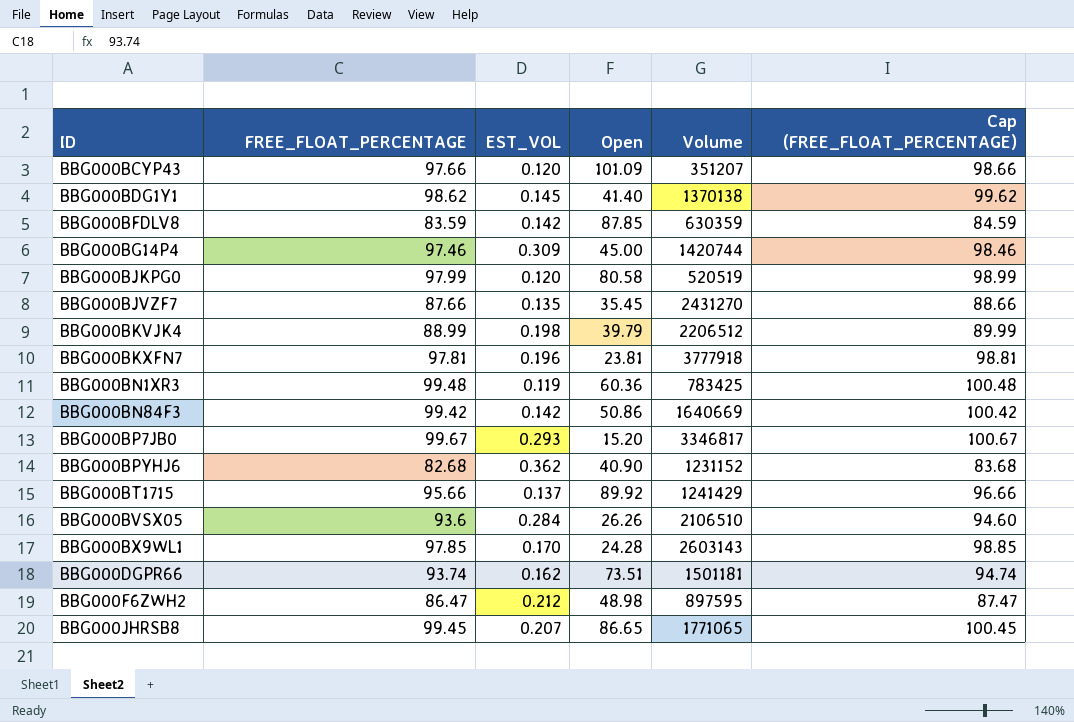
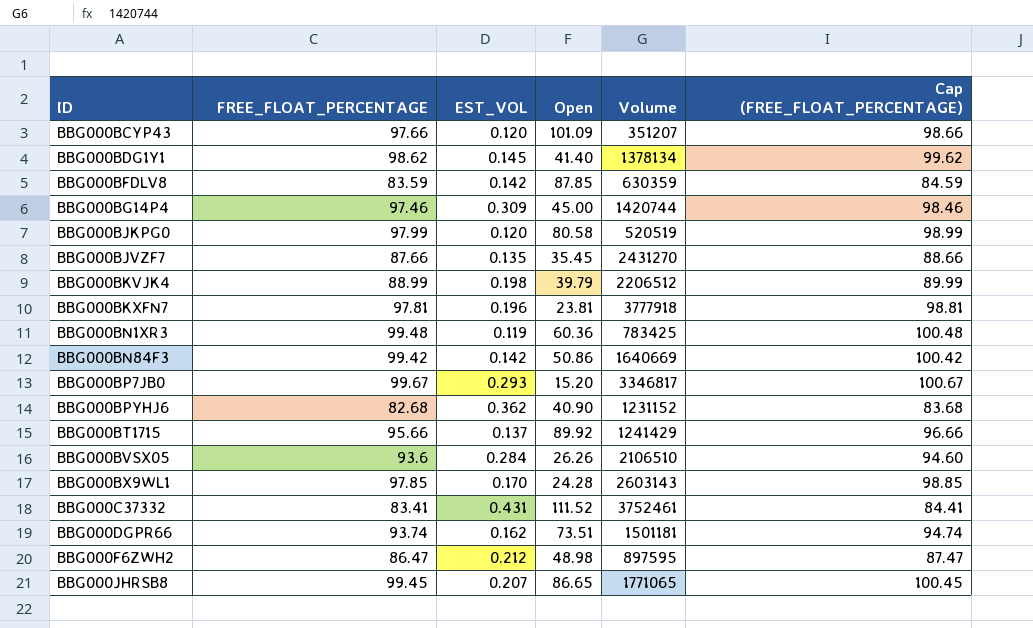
BBG000BDG1Y1 | Volume: 1370138 -> 1378134
row BBG000C37332: none -> 83.41 | 0.431 | 111.52 | 3752461 | 84.41

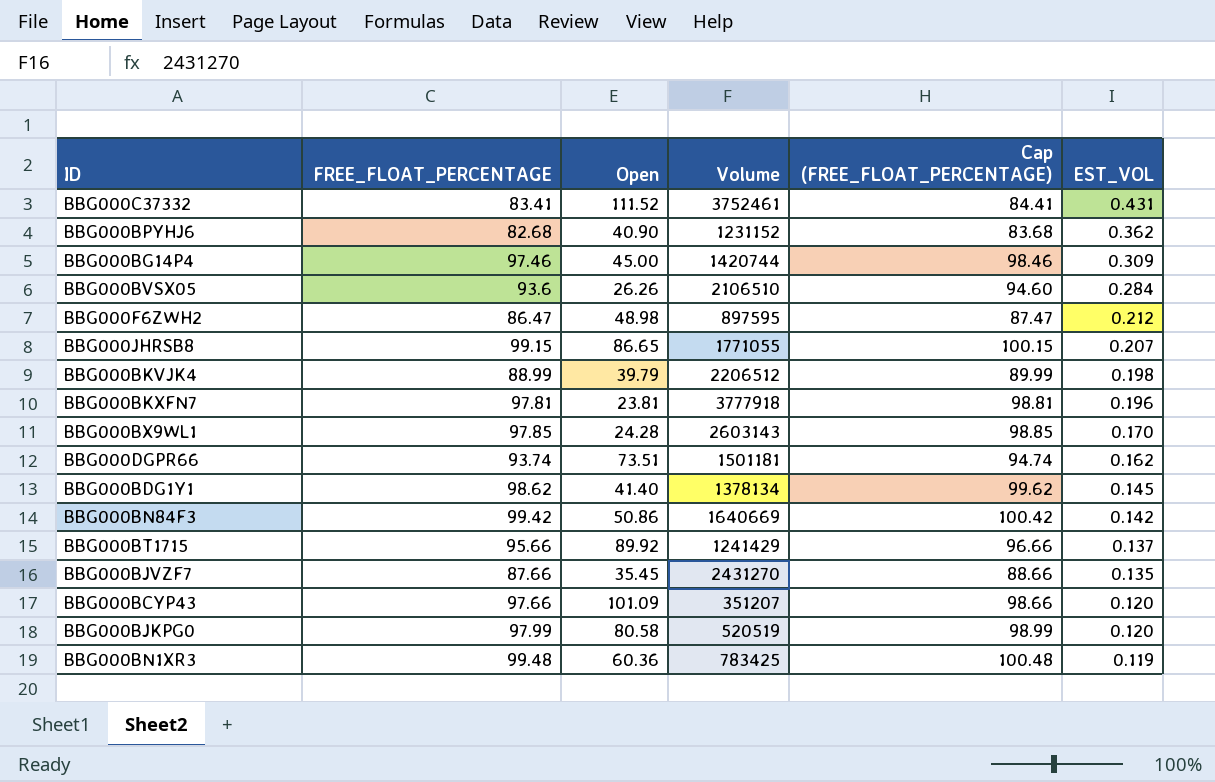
row order: ID ascending -> EST_VOL descending
column EST_VOL | position: 3 -> 6
row BBG000BFDLV8: 83.59 | 0.142 | 87.85 | 630359 | 84.59 -> none
row BBG000BP7JB0: 99.67 | 0.293 | 15.20 | 3346817 | 100.67 -> none
BBG000JHRSB8 | FREE_FLOAT_PERCENTAGE: 99.45 -> 99.15
BBG000JHRSB8 | Volume: 1771065 -> 1771055
BBG000JHRSB8 | Cap (FREE_FLOAT_PERCENTAGE): 100.45 -> 100.15

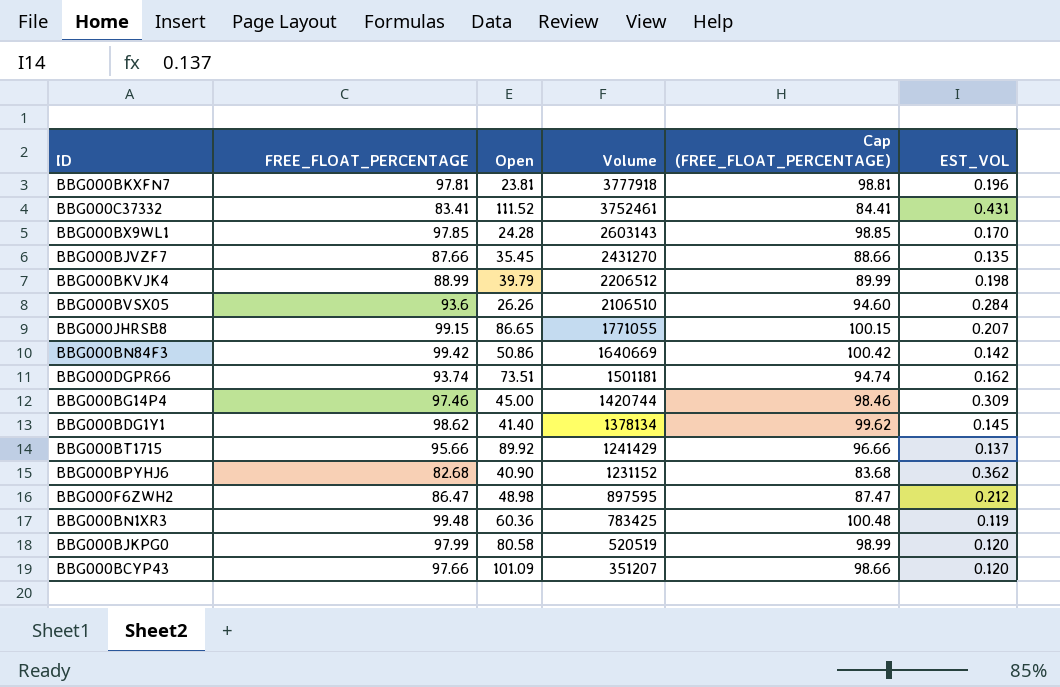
row order: EST_VOL descending -> Volume descending

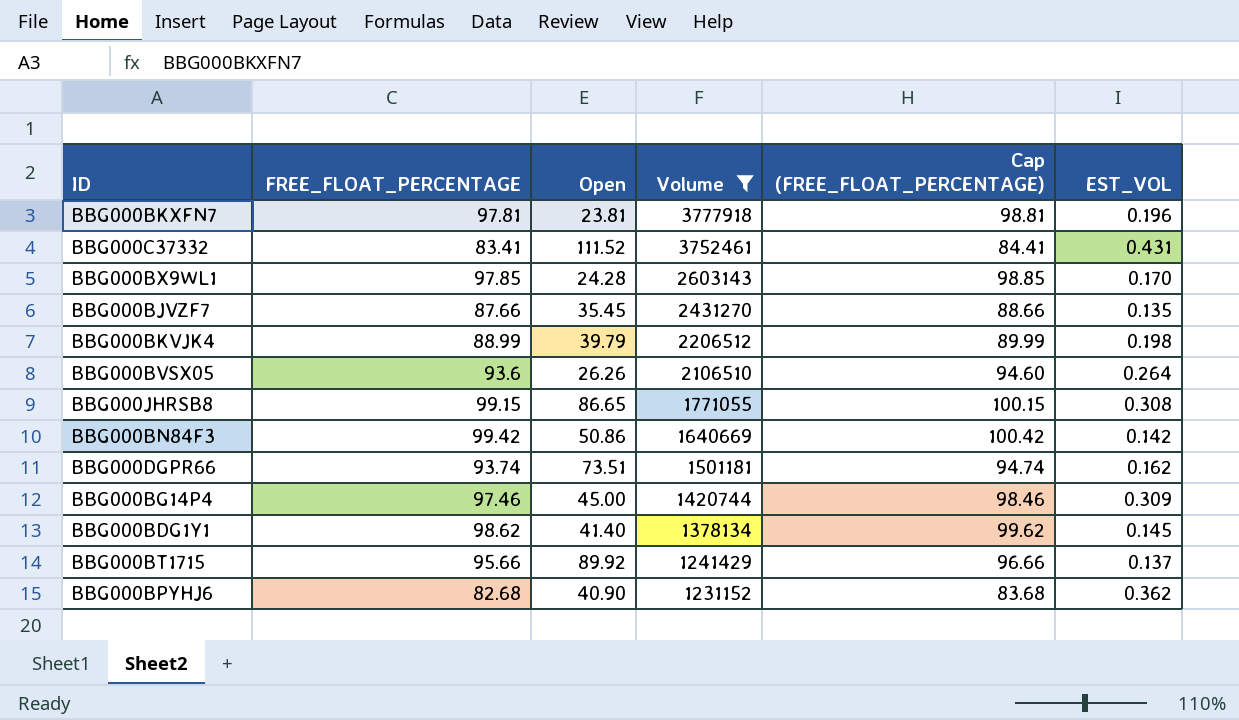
filter: none -> Volume >= 1231152
BBG000BVSX05 | EST_VOL: 0.284 -> 0.264
BBG000JHRSB8 | EST_VOL: 0.207 -> 0.308

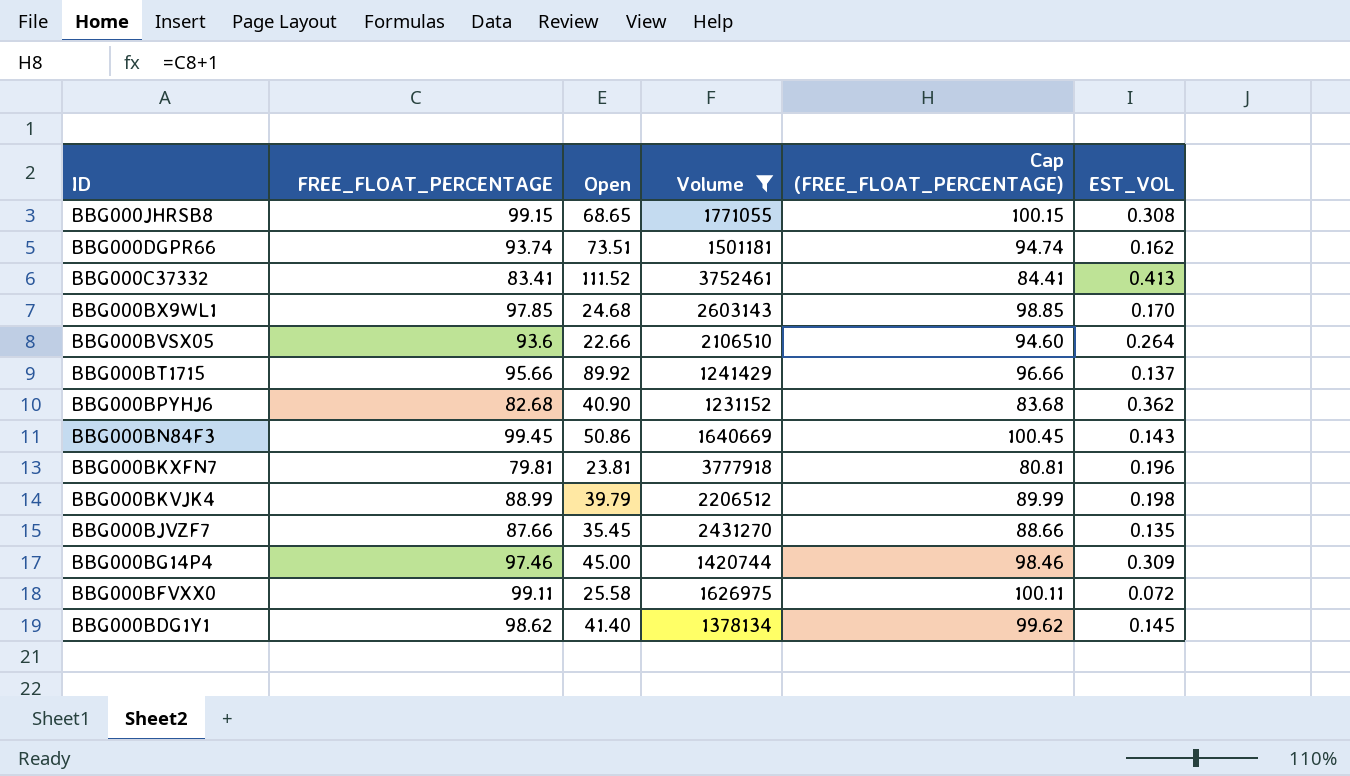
row order: Volume descending -> ID descending
BBG000JHRSB8 | Open: 86.65 -> 68.65
BBG000C37332 | EST_VOL: 0.431 -> 0.413
BBG000BX9WL1 | Open: 24.28 -> 24.68
BBG000BVSX05 | Open: 26.26 -> 22.66
BBG000BN84F3 | FREE_FLOAT_PERCENTAGE: 99.42 -> 99.45
BBG000BN84F3 | Cap (FREE_FLOAT_PERCENTAGE): 100.42 -> 100.45
BBG000BN84F3 | EST_VOL: 0.142 -> 0.143
BBG000BKXFN7 | FREE_FLOAT_PERCENTAGE: 97.81 -> 79.81
BBG000BKXFN7 | Cap (FREE_FLOAT_PERCENTAGE): 98.81 -> 80.81
row BBG000BFVXX0: none -> 99.11 | 25.58 | 1626975 | 100.11 | 0.072

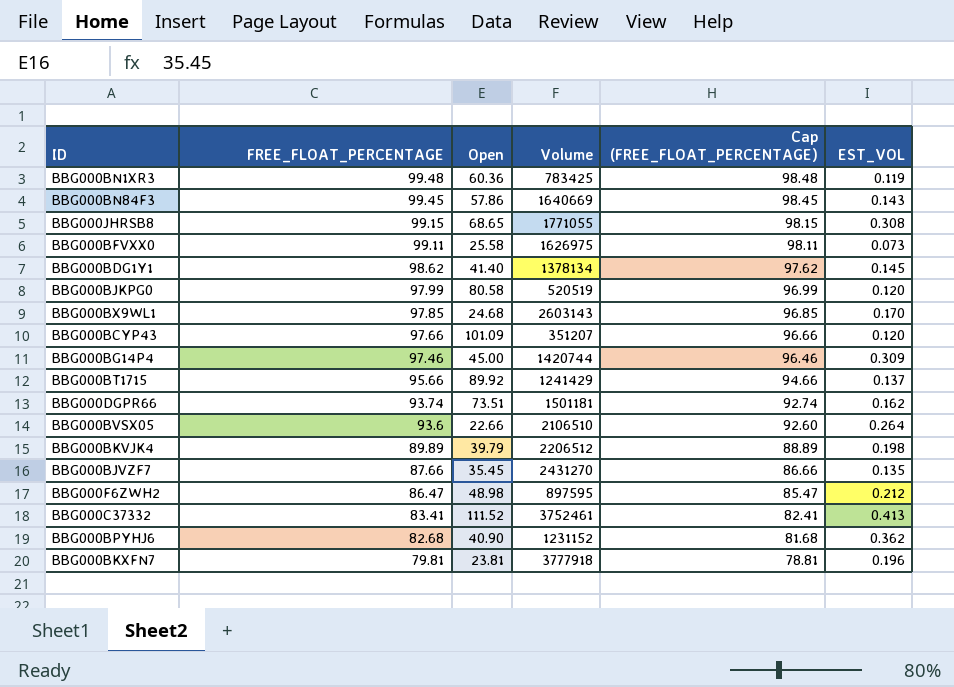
filter: Volume >= 1231152 -> none
row order: ID descending -> FREE_FLOAT_PERCENTAGE descending
column Cap (FREE_FLOAT_PERCENTAGE) | formula: [FREE_FLOAT_PERCENTAGE] + 1 -> [FREE_FLOAT_PERCENTAGE] - 1
BBG000BN84F3 | Open: 50.86 -> 57.86
BBG000BFVXX0 | EST_VOL: 0.072 -> 0.073
BBG000BKVJK4 | FREE_FLOAT_PERCENTAGE: 88.99 -> 89.89

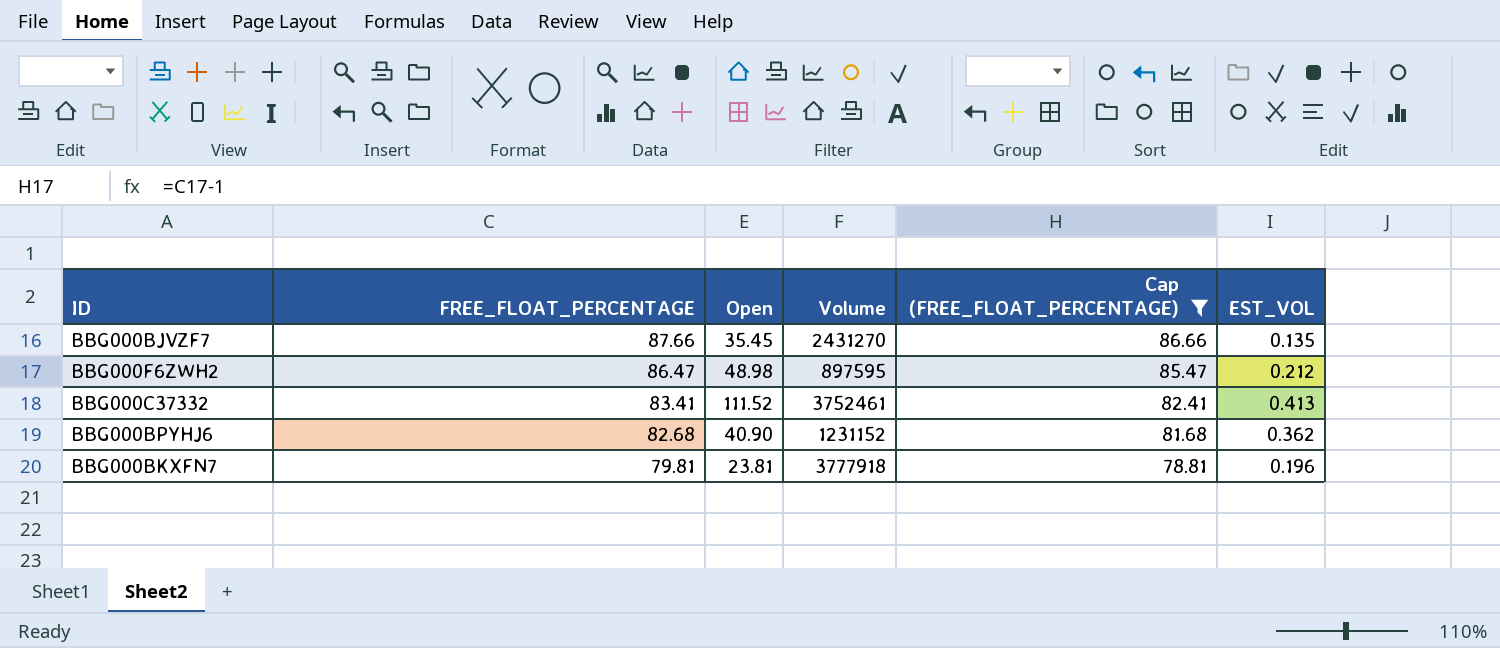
filter: none -> Cap (FREE_FLOAT_PERCENTAGE) <= 86.66

